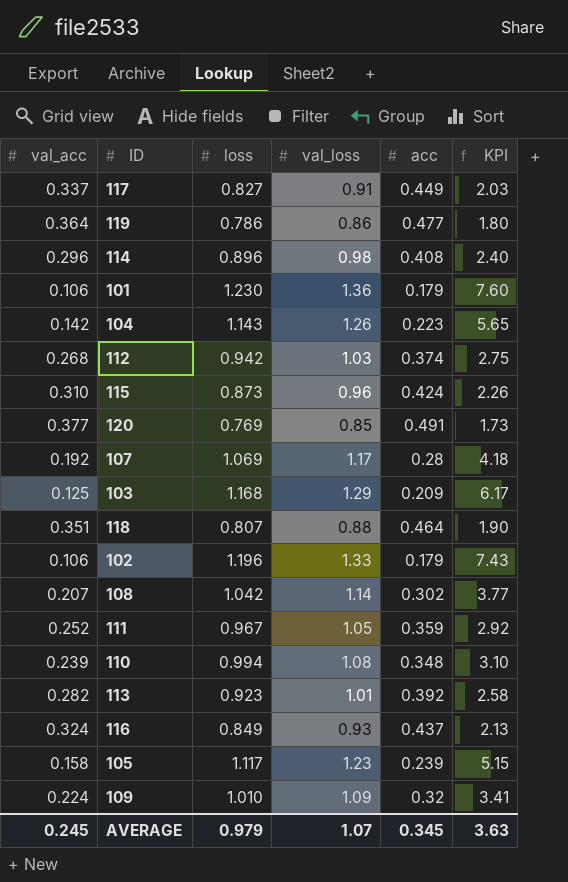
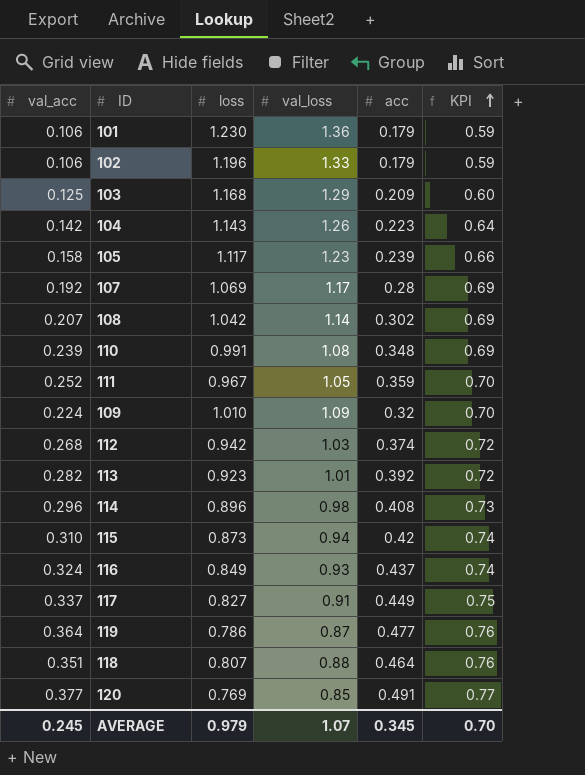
row order: none -> KPI ascending
column KPI | formula: [val_loss] / [acc] -> [val_acc] / [acc]
110 | loss: 0.994 -> 0.991
115 | val_loss: 0.96 -> 0.94
115 | acc: 0.424 -> 0.42
119 | val_loss: 0.86 -> 0.87
AVERAGE | KPI: 3.63 -> 0.70

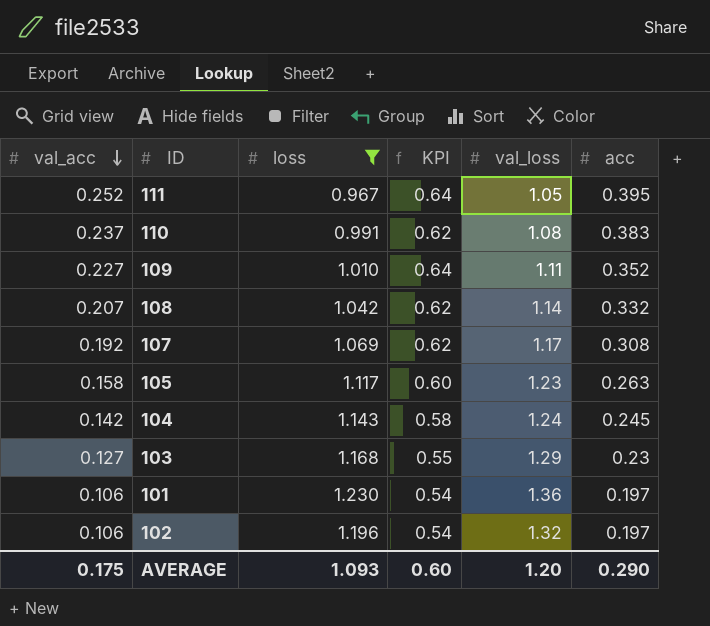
filter: none -> loss >= 0.967
row order: KPI ascending -> val_acc descending
column KPI | position: 6 -> 4
111 | KPI: 0.70 -> 0.64
111 | acc: 0.359 -> 0.395
110 | val_acc: 0.239 -> 0.237
110 | KPI: 0.69 -> 0.62
110 | acc: 0.348 -> 0.383
109 | val_acc: 0.224 -> 0.227
109 | KPI: 0.70 -> 0.64
109 | val_loss: 1.09 -> 1.11
109 | acc: 0.32 -> 0.352
108 | KPI: 0.69 -> 0.62
108 | acc: 0.302 -> 0.332
107 | KPI: 0.69 -> 0.62
107 | acc: 0.28 -> 0.308
105 | KPI: 0.66 -> 0.60
105 | acc: 0.239 -> 0.263
104 | KPI: 0.64 -> 0.58
104 | val_loss: 1.26 -> 1.24
104 | acc: 0.223 -> 0.245
103 | val_acc: 0.125 -> 0.127
103 | KPI: 0.60 -> 0.55
103 | acc: 0.209 -> 0.23
101 | KPI: 0.59 -> 0.54
101 | acc: 0.179 -> 0.197
102 | KPI: 0.59 -> 0.54
102 | val_loss: 1.33 -> 1.32
102 | acc: 0.179 -> 0.197
AVERAGE | val_acc: 0.245 -> 0.175
AVERAGE | loss: 0.979 -> 1.093
AVERAGE | KPI: 0.70 -> 0.60
AVERAGE | val_loss: 1.07 -> 1.20
AVERAGE | acc: 0.345 -> 0.290

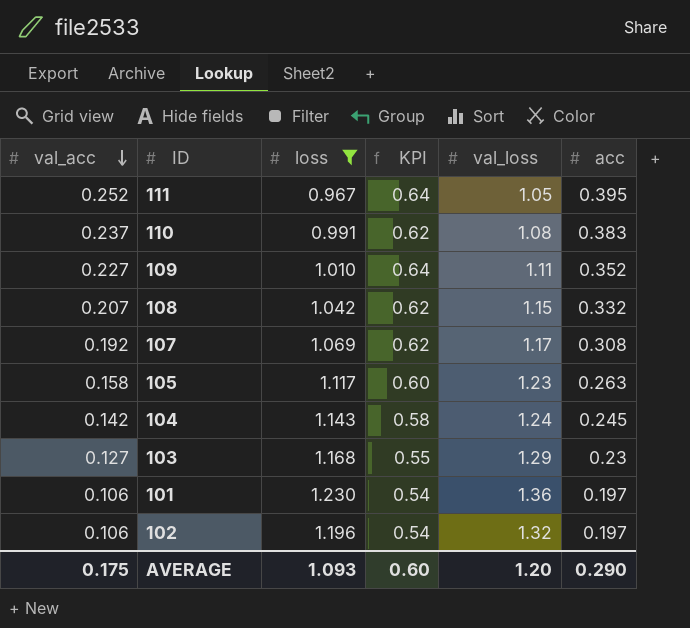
108 | val_loss: 1.14 -> 1.15

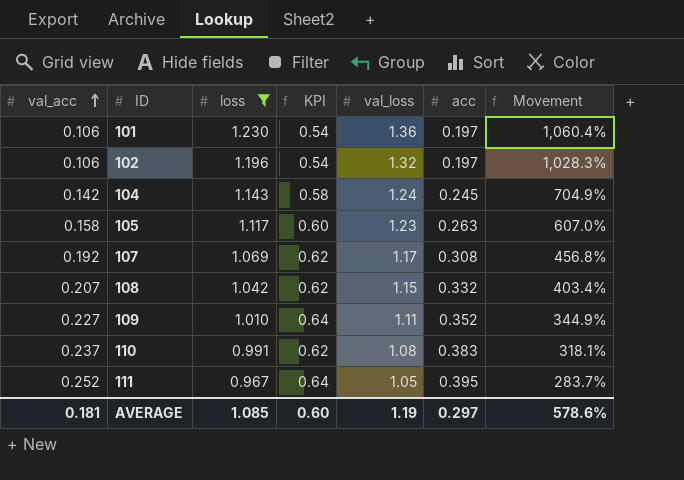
row order: val_acc descending -> val_acc ascending
column Movement | formula: none -> ([loss] - [val_acc]) / [val_acc]
row 103: 0.127 | 1.168 | 0.55 | 1.29 | 0.23 -> none
AVERAGE | val_acc: 0.175 -> 0.181
AVERAGE | loss: 1.093 -> 1.085
AVERAGE | val_loss: 1.20 -> 1.19
AVERAGE | acc: 0.290 -> 0.297

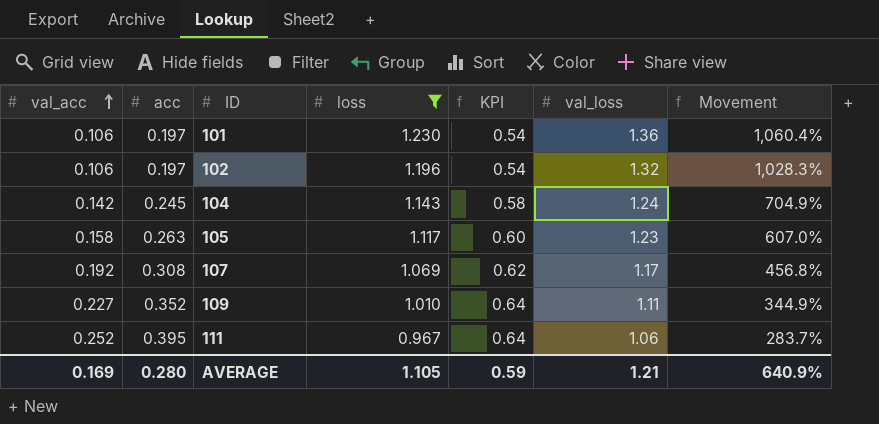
column acc | position: 6 -> 2
row 108: 0.207 | 1.042 | 0.62 | 1.15 | 0.332 | 403.4% -> none
row 110: 0.237 | 0.991 | 0.62 | 1.08 | 0.383 | 318.1% -> none
111 | val_loss: 1.05 -> 1.06
AVERAGE | val_acc: 0.181 -> 0.169
AVERAGE | acc: 0.297 -> 0.280
AVERAGE | loss: 1.085 -> 1.105
AVERAGE | KPI: 0.60 -> 0.59
AVERAGE | val_loss: 1.19 -> 1.21
AVERAGE | Movement: 578.6% -> 640.9%

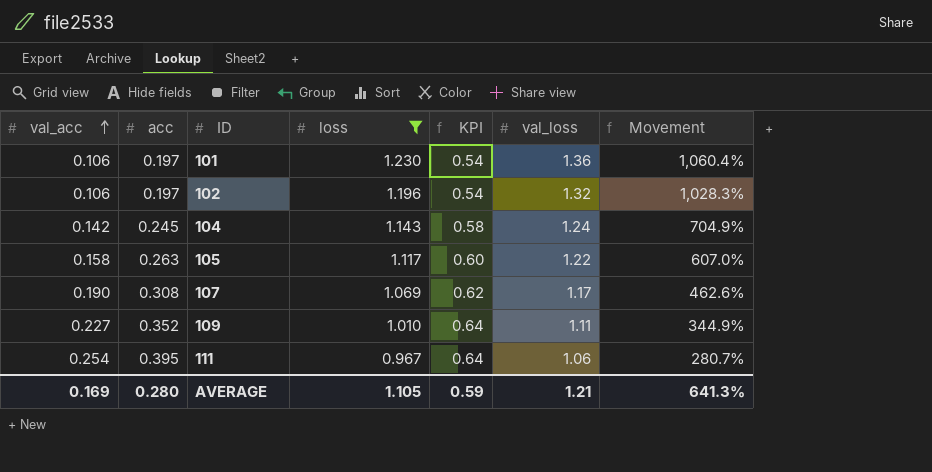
105 | val_loss: 1.23 -> 1.22
107 | val_acc: 0.192 -> 0.190
107 | Movement: 456.8% -> 462.6%
111 | val_acc: 0.252 -> 0.254
111 | Movement: 283.7% -> 280.7%
AVERAGE | Movement: 640.9% -> 641.3%

